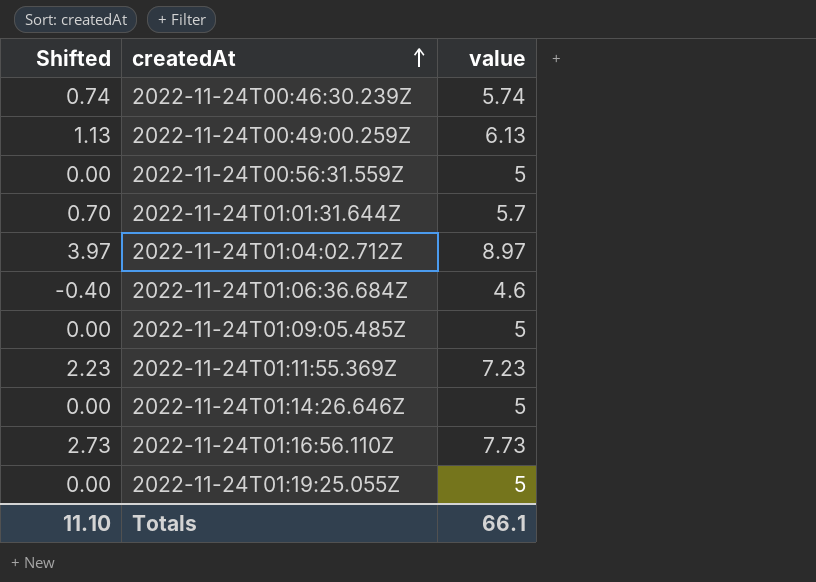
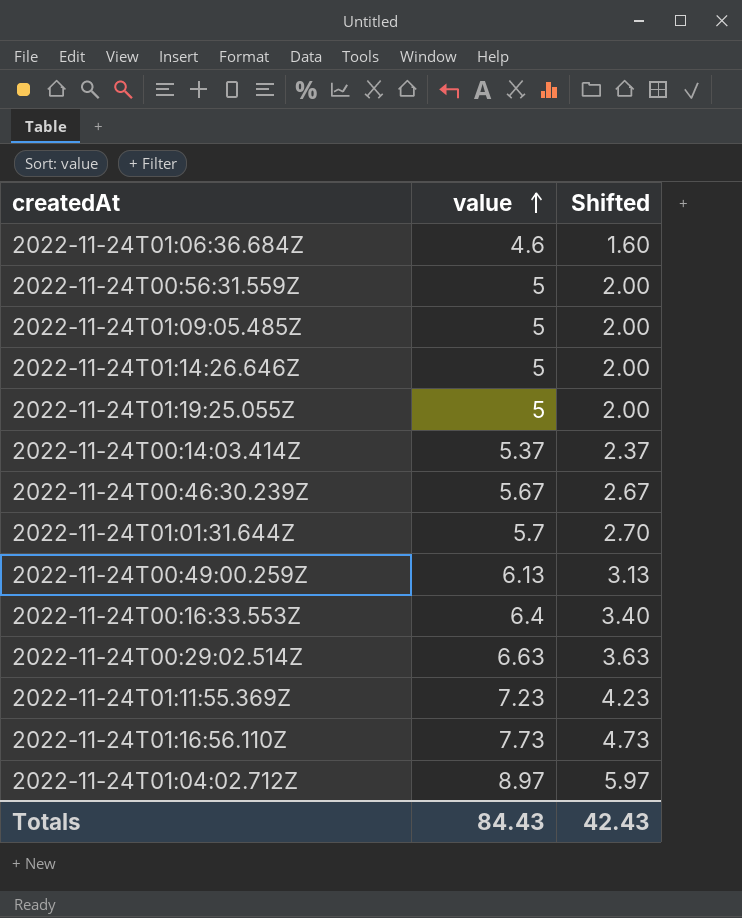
row order: createdAt ascending -> value ascending
column Shifted | formula: [value] - 5 -> [value] - 3
column Shifted | position: 1 -> 3
row 2022-11-24T00:14:03.414Z: none -> 5.37 | 2.37
2022-11-24T00:46:30.239Z | value: 5.74 -> 5.67
row 2022-11-24T00:16:33.553Z: none -> 6.4 | 3.40
row 2022-11-24T00:29:02.514Z: none -> 6.63 | 3.63
Totals | value: 66.1 -> 84.43
Totals | Shifted: 11.10 -> 42.43

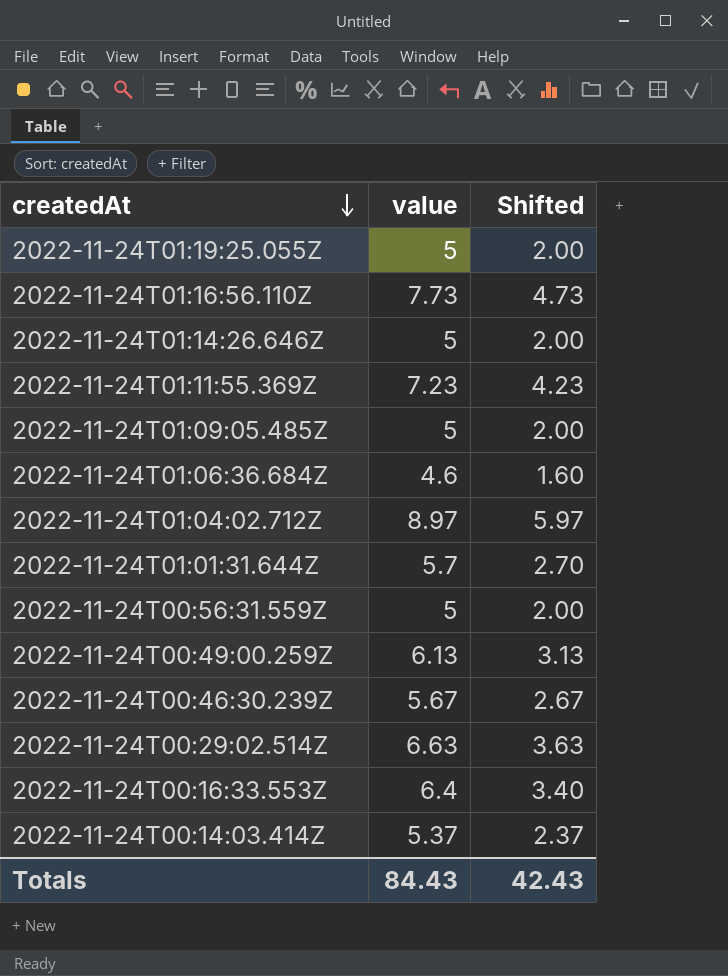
row order: value ascending -> createdAt descending

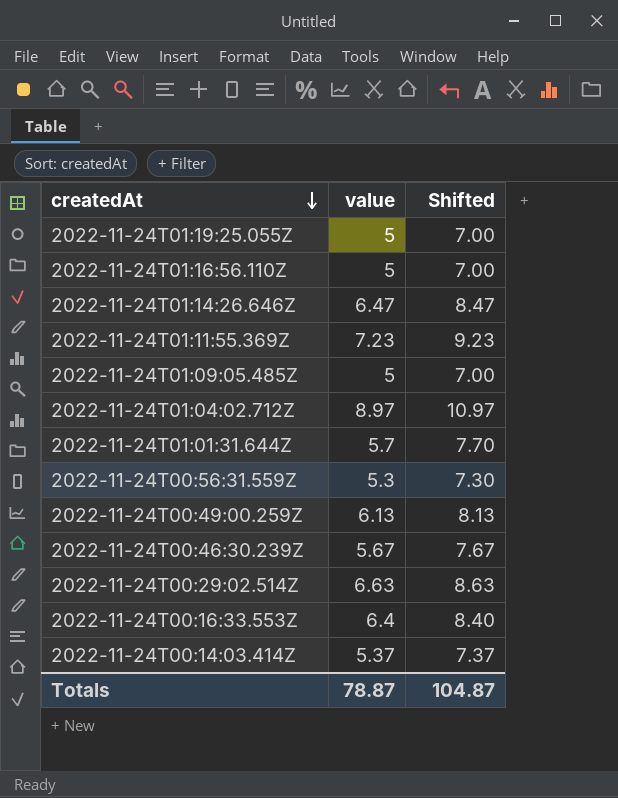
column Shifted | formula: [value] - 3 -> [value] + 2
row 2022-11-24T01:06:36.684Z: 4.6 | 1.60 -> none
2022-11-24T01:16:56.110Z | value: 7.73 -> 5
2022-11-24T01:14:26.646Z | value: 5 -> 6.47
2022-11-24T00:56:31.559Z | value: 5 -> 5.3
Totals | value: 84.43 -> 78.87
Totals | Shifted: 42.43 -> 104.87

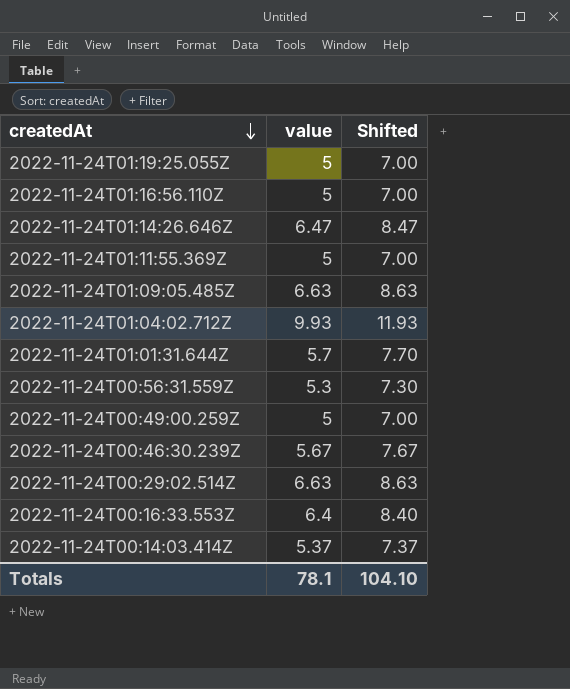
2022-11-24T01:11:55.369Z | value: 7.23 -> 5
2022-11-24T01:11:55.369Z | Shifted: 9.23 -> 7.00
2022-11-24T01:09:05.485Z | value: 5 -> 6.63
2022-11-24T01:09:05.485Z | Shifted: 7.00 -> 8.63
2022-11-24T01:04:02.712Z | value: 8.97 -> 9.93
2022-11-24T01:04:02.712Z | Shifted: 10.97 -> 11.93
2022-11-24T00:49:00.259Z | value: 6.13 -> 5
2022-11-24T00:49:00.259Z | Shifted: 8.13 -> 7.00
Totals | value: 78.87 -> 78.1
Totals | Shifted: 104.87 -> 104.10

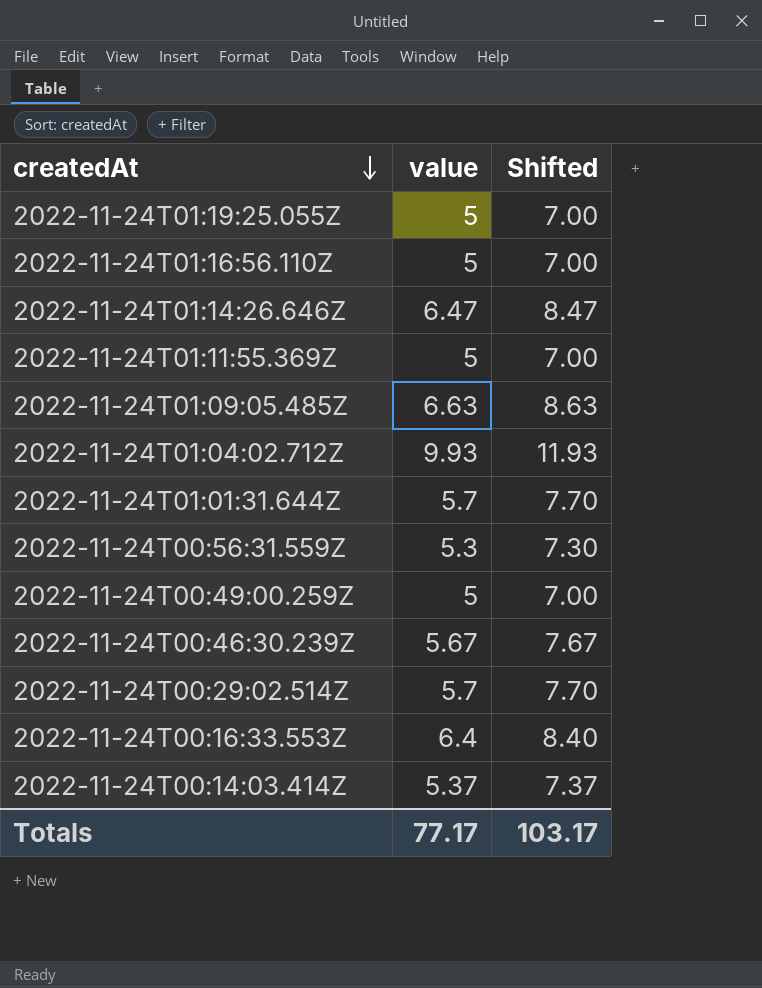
2022-11-24T00:29:02.514Z | value: 6.63 -> 5.7
2022-11-24T00:29:02.514Z | Shifted: 8.63 -> 7.70
Totals | value: 78.1 -> 77.17
Totals | Shifted: 104.10 -> 103.17

